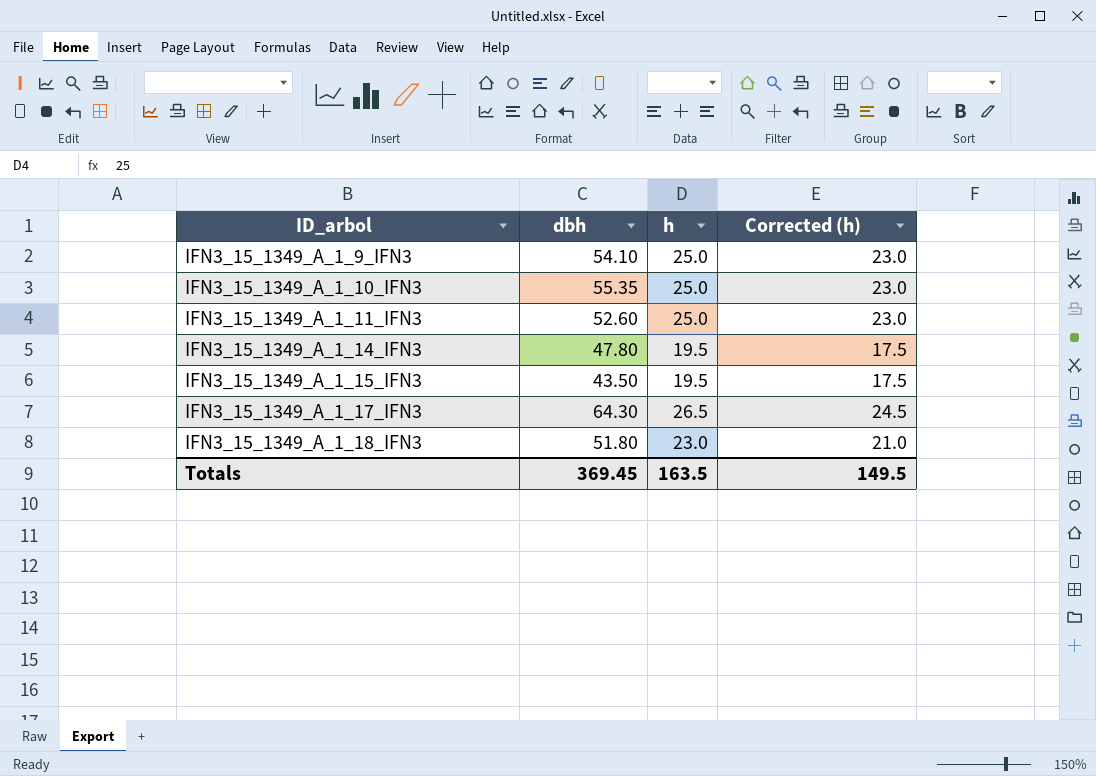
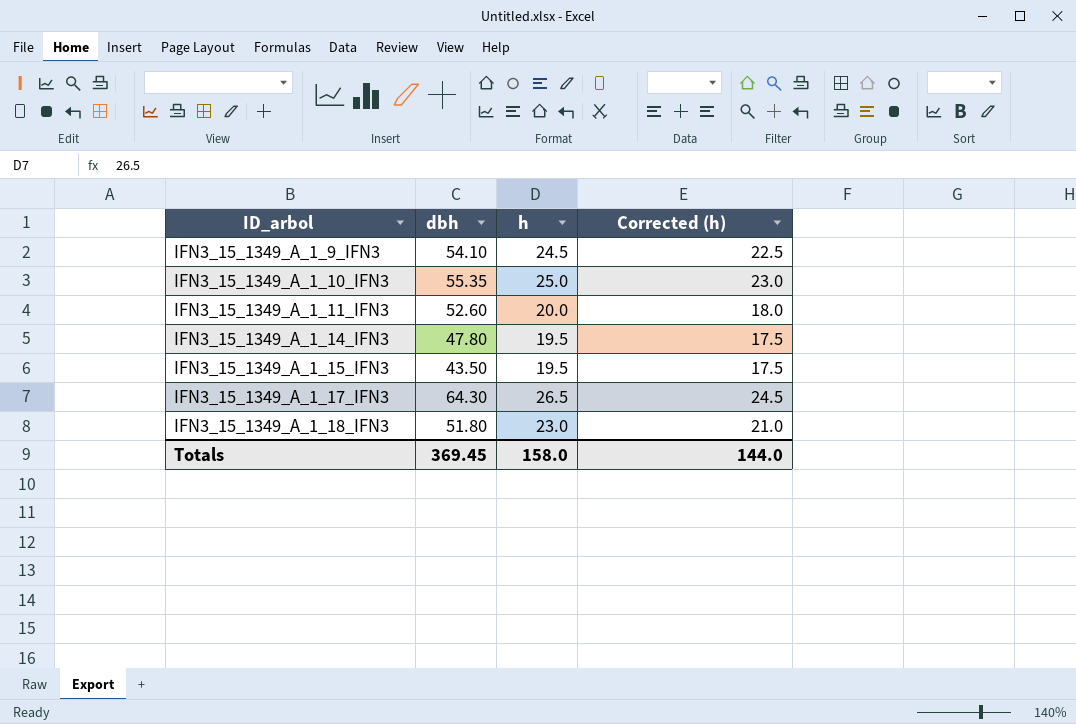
IFN3_15_1349_A_1_9_IFN3 | h: 25.0 -> 24.5
IFN3_15_1349_A_1_9_IFN3 | Corrected (h): 23.0 -> 22.5
IFN3_15_1349_A_1_11_IFN3 | h: 25.0 -> 20.0
IFN3_15_1349_A_1_11_IFN3 | Corrected (h): 23.0 -> 18.0
Totals | h: 163.5 -> 158.0
Totals | Corrected (h): 149.5 -> 144.0

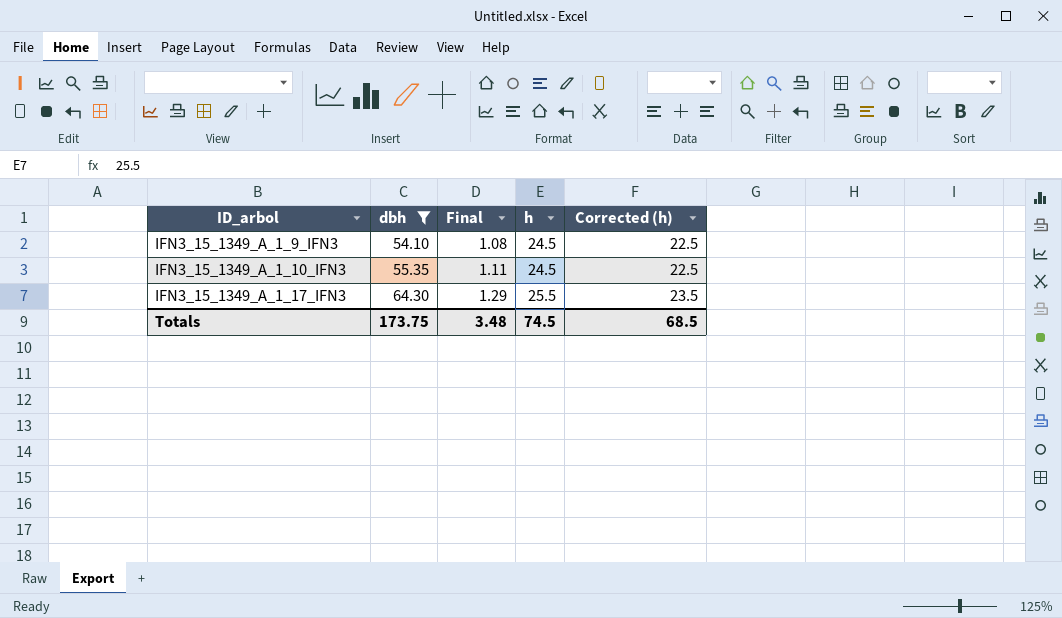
filter: none -> dbh >= 54.10
column Final | formula: none -> [dbh] * 0.02
IFN3_15_1349_A_1_10_IFN3 | h: 25.0 -> 24.5
IFN3_15_1349_A_1_10_IFN3 | Corrected (h): 23.0 -> 22.5
IFN3_15_1349_A_1_17_IFN3 | h: 26.5 -> 25.5
IFN3_15_1349_A_1_17_IFN3 | Corrected (h): 24.5 -> 23.5
Totals | dbh: 369.45 -> 173.75
Totals | h: 158.0 -> 74.5
Totals | Corrected (h): 144.0 -> 68.5

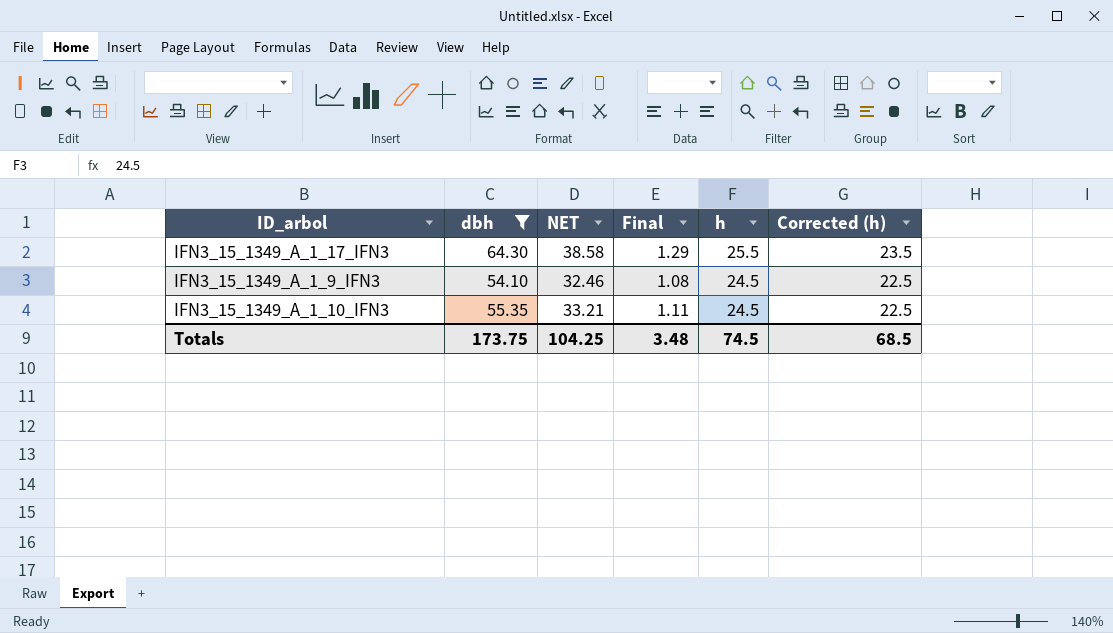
row order: ID_arbol ascending -> h descending
column NET | formula: none -> [dbh] * 0.6

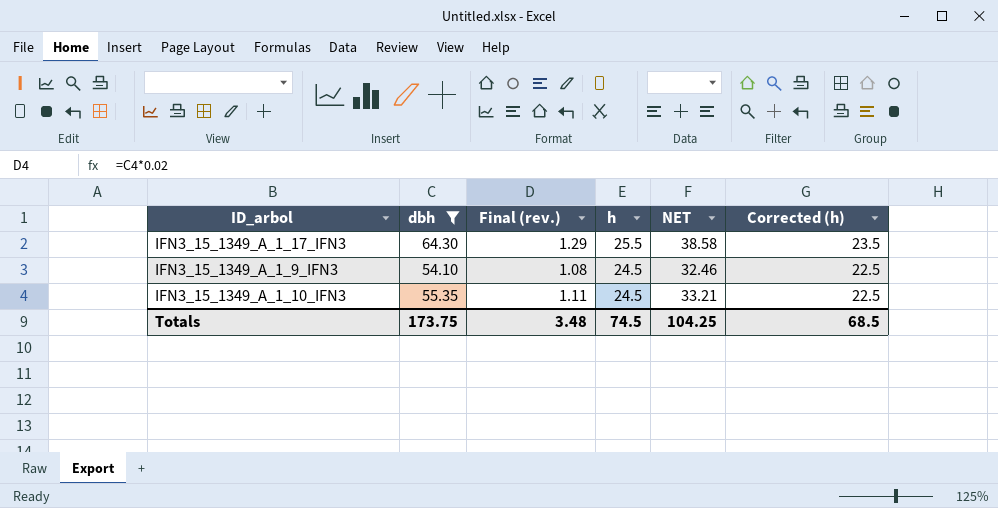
column name: Final -> Final (rev.)
column NET | position: 3 -> 5

